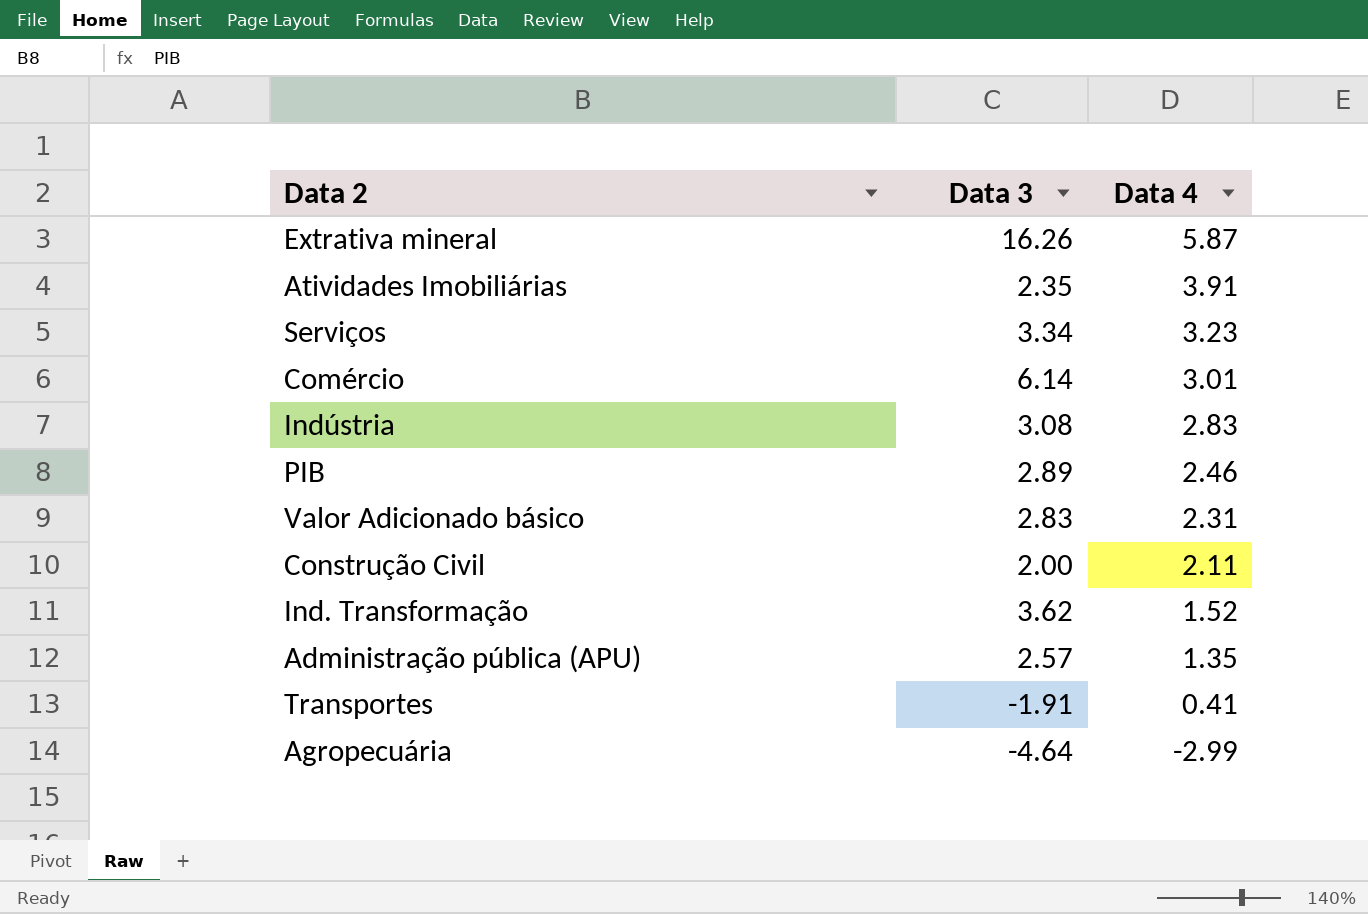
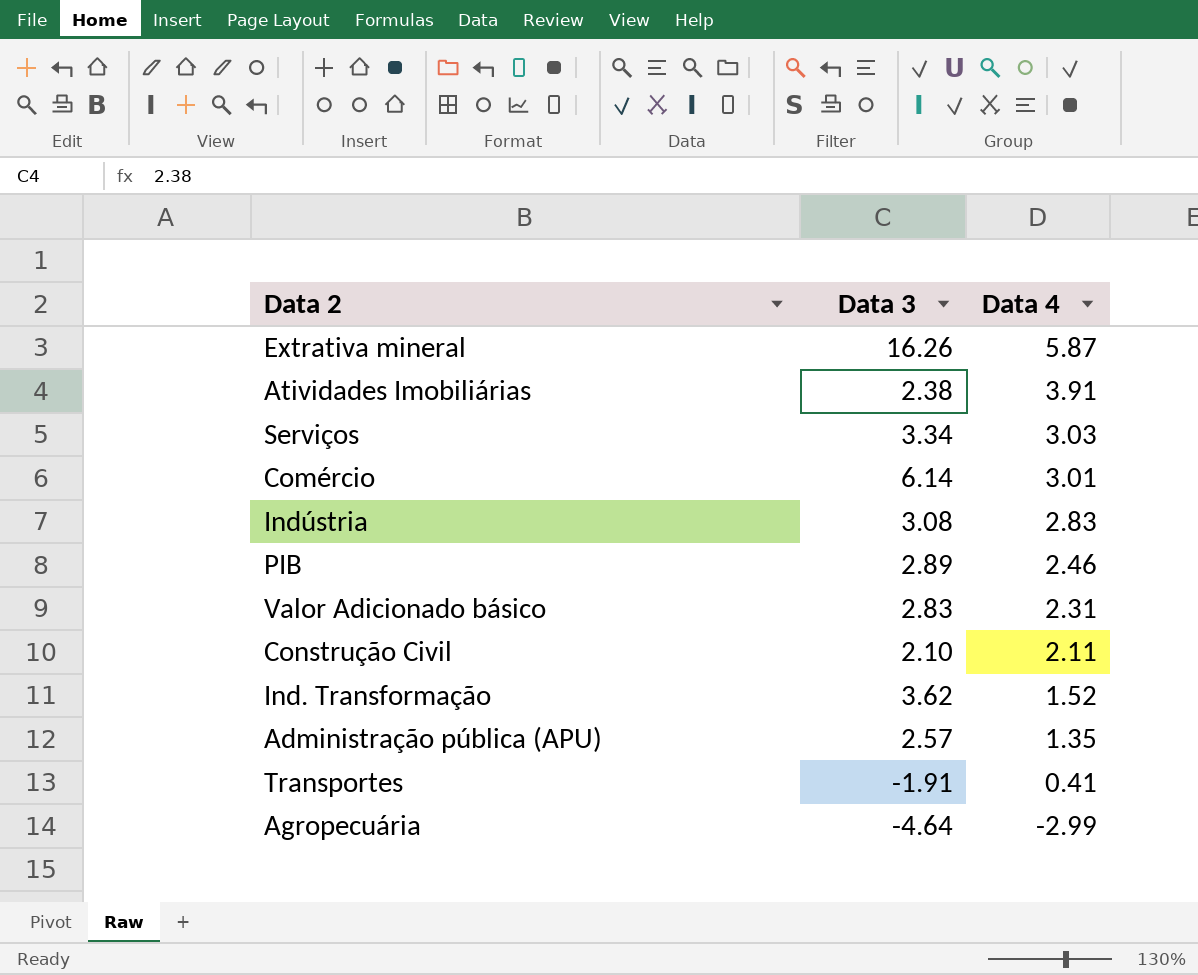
Atividades Imobiliárias | Data 3: 2.35 -> 2.38
Serviços | Data 4: 3.23 -> 3.03
Construção Civil | Data 3: 2.00 -> 2.10

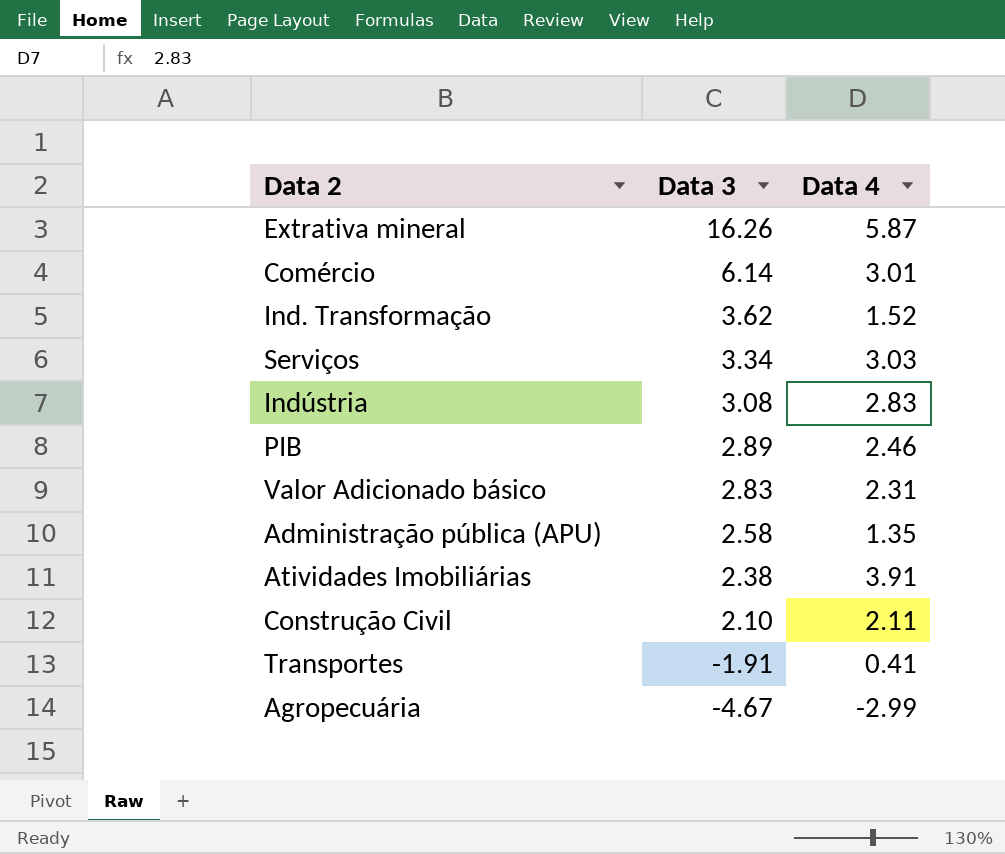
row order: Data 4 descending -> Data 3 descending
Administração pública (APU) | Data 3: 2.57 -> 2.58
Agropecuária | Data 3: -4.64 -> -4.67

